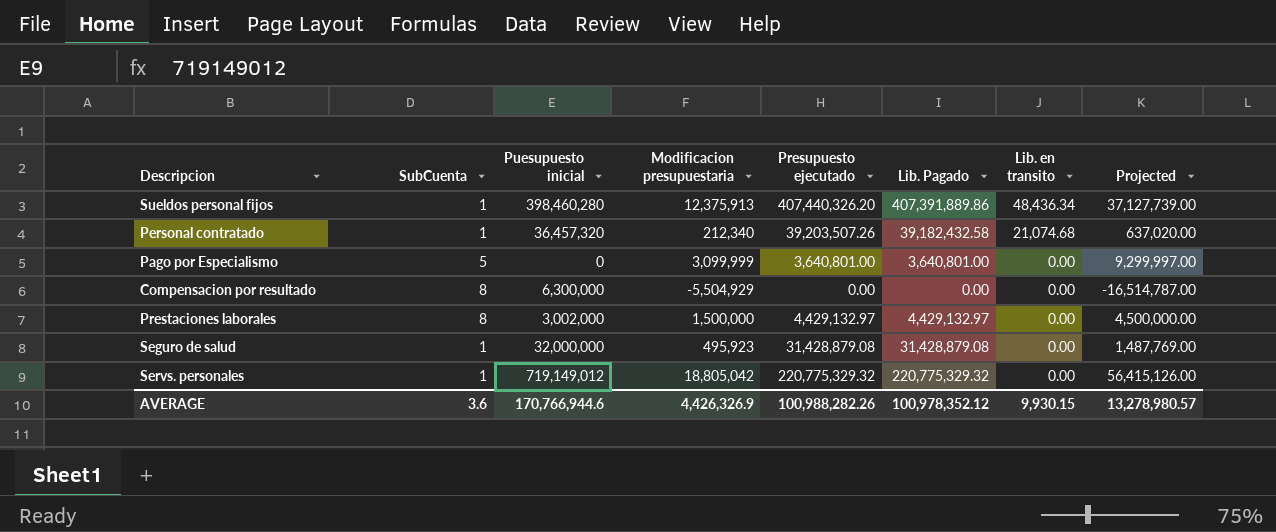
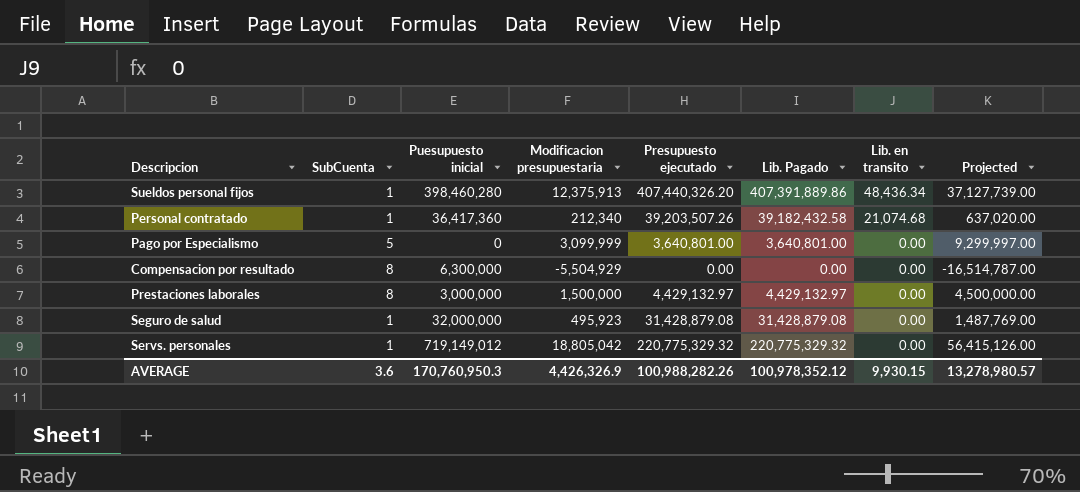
Personal contratado | Puesupuesto inicial: 36,457,320 -> 36,417,360
Prestaciones laborales | Puesupuesto inicial: 3,002,000 -> 3,000,000
AVERAGE | Puesupuesto inicial: 170,766,944.6 -> 170,760,950.3

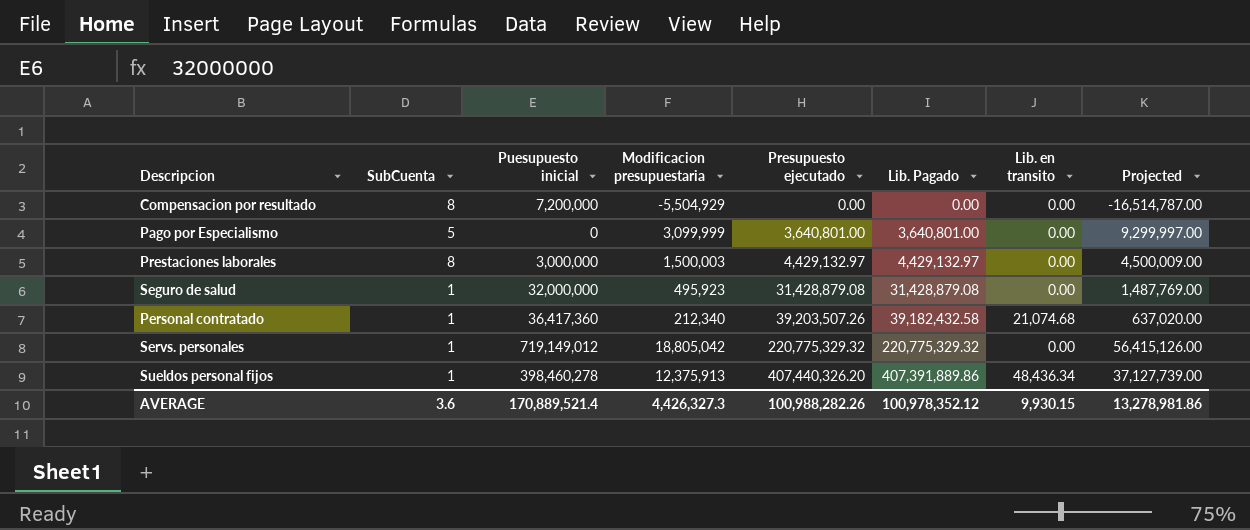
row order: Lib. en transito descending -> Presupuesto ejecutado ascending
Compensacion por resultado | Puesupuesto inicial: 6,300,000 -> 7,200,000
Prestaciones laborales | Modificacion presupuestaria: 1,500,000 -> 1,500,003
Prestaciones laborales | Projected: 4,500,000.00 -> 4,500,009.00
Sueldos personal fijos | Puesupuesto inicial: 398,460,280 -> 398,460,278
AVERAGE | Puesupuesto inicial: 170,760,950.3 -> 170,889,521.4
AVERAGE | Modificacion presupuestaria: 4,426,326.9 -> 4,426,327.3
AVERAGE | Projected: 13,278,980.57 -> 13,278,981.86

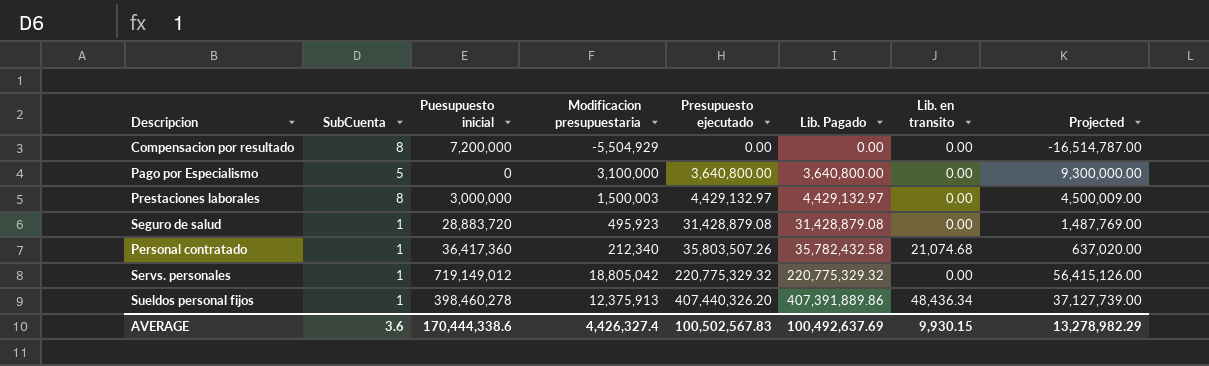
Pago por Especialismo | Modificacion presupuestaria: 3,099,999 -> 3,100,000
Pago por Especialismo | Presupuesto ejecutado: 3,640,801.00 -> 3,640,800.00
Pago por Especialismo | Lib. Pagado: 3,640,801.00 -> 3,640,800.00
Pago por Especialismo | Projected: 9,299,997.00 -> 9,300,000.00
Seguro de salud | Puesupuesto inicial: 32,000,000 -> 28,883,720
Personal contratado | Presupuesto ejecutado: 39,203,507.26 -> 35,803,507.26
Personal contratado | Lib. Pagado: 39,182,432.58 -> 35,782,432.58
AVERAGE | Puesupuesto inicial: 170,889,521.4 -> 170,444,338.6
AVERAGE | Modificacion presupuestaria: 4,426,327.3 -> 4,426,327.4
AVERAGE | Presupuesto ejecutado: 100,988,282.26 -> 100,502,567.83
AVERAGE | Lib. Pagado: 100,978,352.12 -> 100,492,637.69
AVERAGE | Projected: 13,278,981.86 -> 13,278,982.29

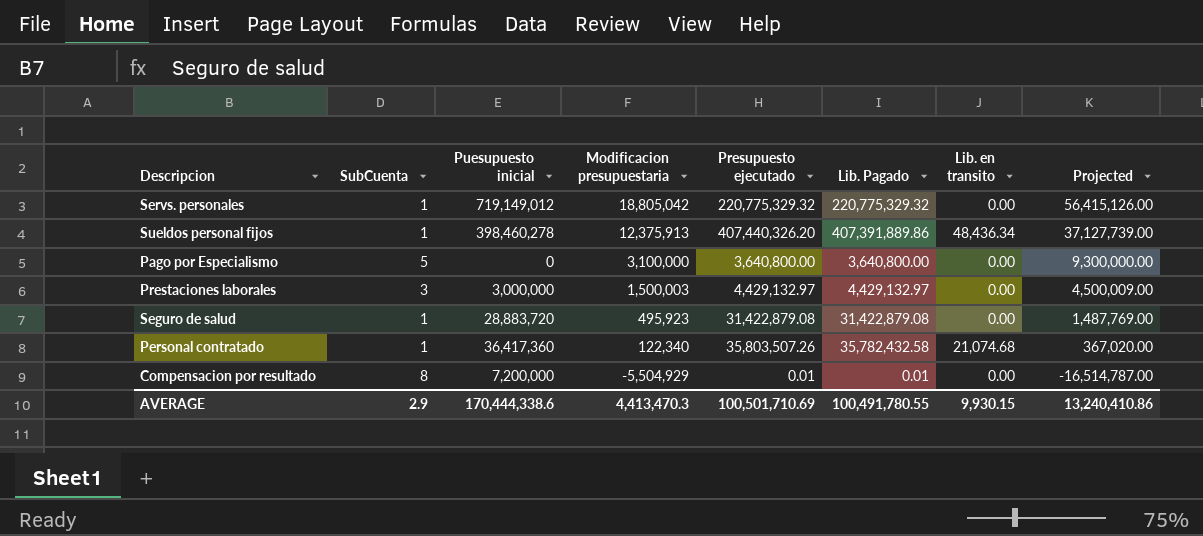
row order: Presupuesto ejecutado ascending -> Modificacion presupuestaria descending
Prestaciones laborales | SubCuenta: 8 -> 3
Seguro de salud | Presupuesto ejecutado: 31,428,879.08 -> 31,422,879.08
Seguro de salud | Lib. Pagado: 31,428,879.08 -> 31,422,879.08
Personal contratado | Modificacion presupuestaria: 212,340 -> 122,340
Personal contratado | Projected: 637,020.00 -> 367,020.00
Compensacion por resultado | Presupuesto ejecutado: 0.00 -> 0.01
Compensacion por resultado | Lib. Pagado: 0.00 -> 0.01
AVERAGE | SubCuenta: 3.6 -> 2.9
AVERAGE | Modificacion presupuestaria: 4,426,327.4 -> 4,413,470.3
AVERAGE | Presupuesto ejecutado: 100,502,567.83 -> 100,501,710.69
AVERAGE | Lib. Pagado: 100,492,637.69 -> 100,491,780.55
AVERAGE | Projected: 13,278,982.29 -> 13,240,410.86

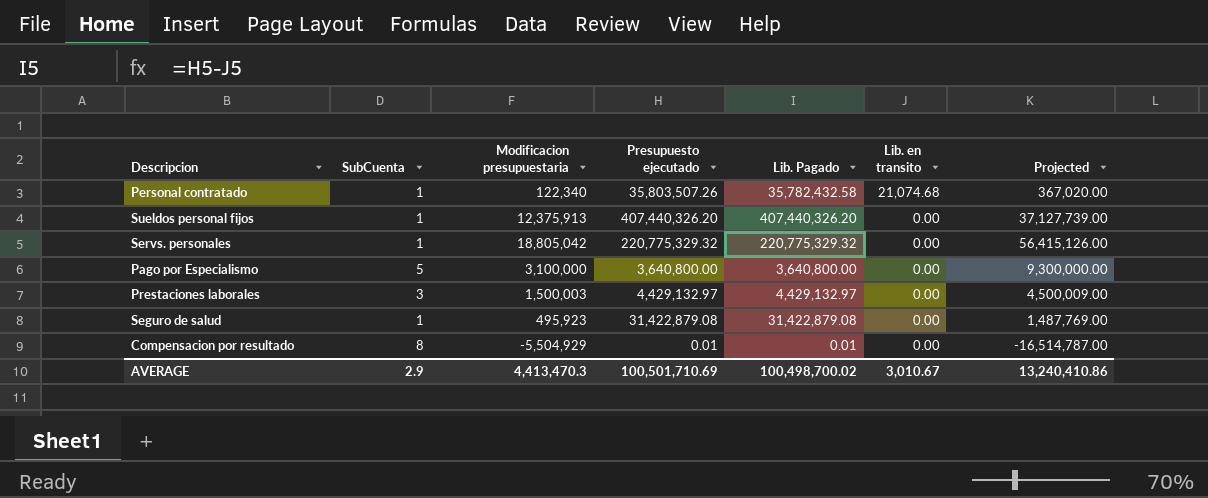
row order: Modificacion presupuestaria descending -> Lib. en transito descending
column Puesupuesto inicial | position: 3 -> none
Sueldos personal fijos | Lib. Pagado: 407,391,889.86 -> 407,440,326.20
Sueldos personal fijos | Lib. en transito: 48,436.34 -> 0.00
AVERAGE | Lib. Pagado: 100,491,780.55 -> 100,498,700.02
AVERAGE | Lib. en transito: 9,930.15 -> 3,010.67

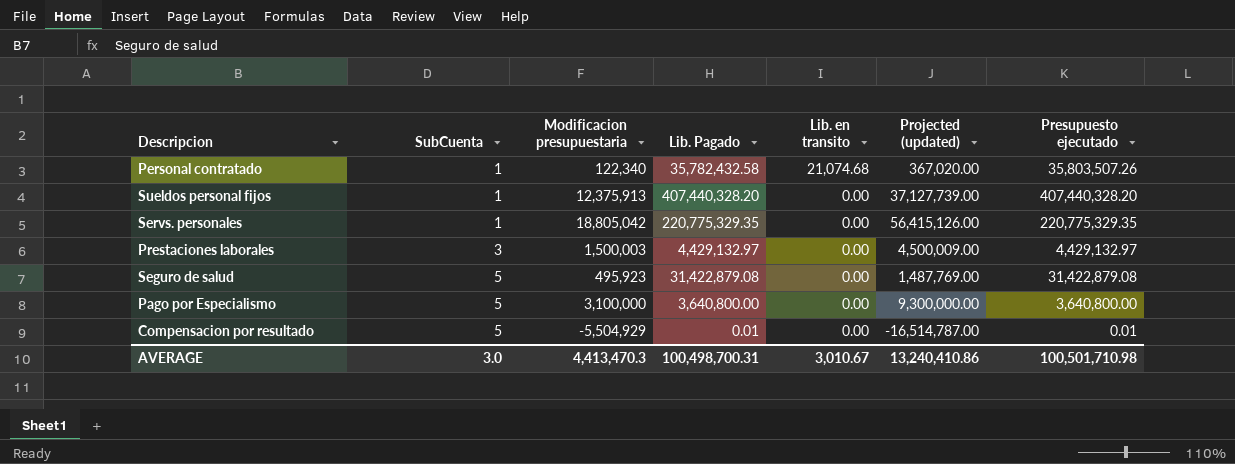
row order: Lib. en transito descending -> SubCuenta ascending
column name: Projected -> Projected (updated)
column Presupuesto ejecutado | position: 4 -> 7
Sueldos personal fijos | Lib. Pagado: 407,440,326.20 -> 407,440,328.20
Sueldos personal fijos | Presupuesto ejecutado: 407,440,326.20 -> 407,440,328.20
Servs. personales | Lib. Pagado: 220,775,329.32 -> 220,775,329.35
Servs. personales | Presupuesto ejecutado: 220,775,329.32 -> 220,775,329.35
Seguro de salud | SubCuenta: 1 -> 5
Compensacion por resultado | SubCuenta: 8 -> 5
AVERAGE | SubCuenta: 2.9 -> 3.0
AVERAGE | Lib. Pagado: 100,498,700.02 -> 100,498,700.31
AVERAGE | Presupuesto ejecutado: 100,501,710.69 -> 100,501,710.98

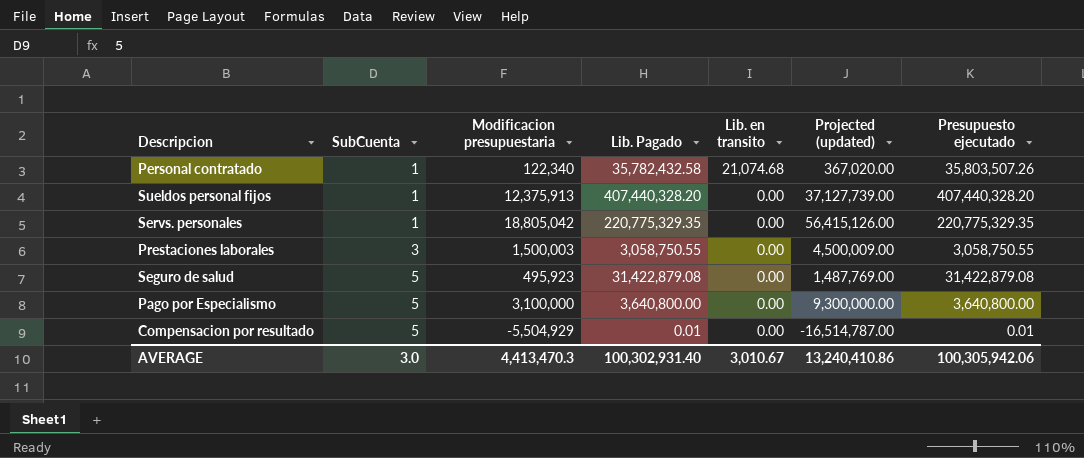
Prestaciones laborales | Lib. Pagado: 4,429,132.97 -> 3,058,750.55
Prestaciones laborales | Presupuesto ejecutado: 4,429,132.97 -> 3,058,750.55
AVERAGE | Lib. Pagado: 100,498,700.31 -> 100,302,931.40
AVERAGE | Presupuesto ejecutado: 100,501,710.98 -> 100,305,942.06

